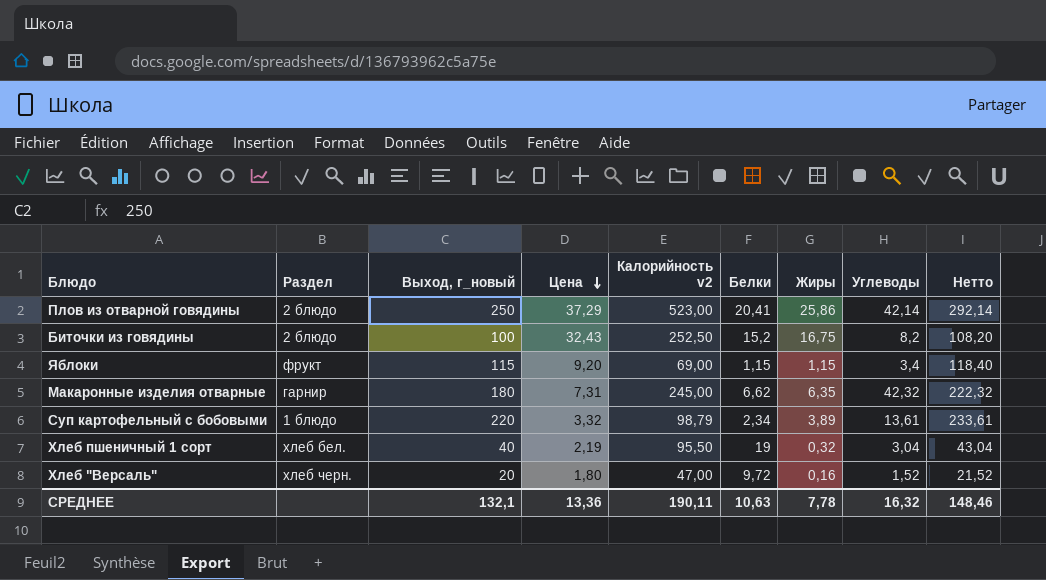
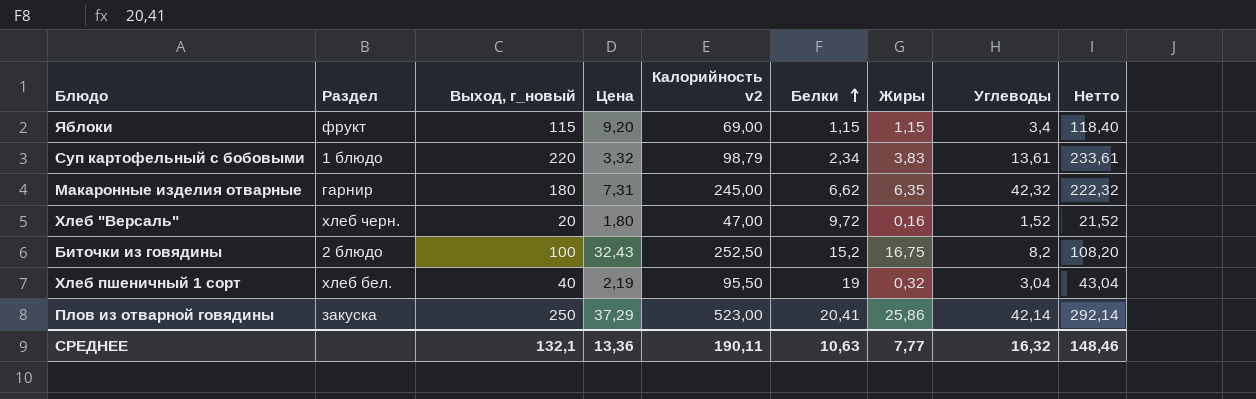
row order: Цена descending -> Белки ascending
Суп картофельный с бобовыми | Жиры: 3,89 -> 3,83
Плов из отварной говядины | Раздел: 2 блюдо -> закуска
СРЕДНЕЕ | Жиры: 7,78 -> 7,77

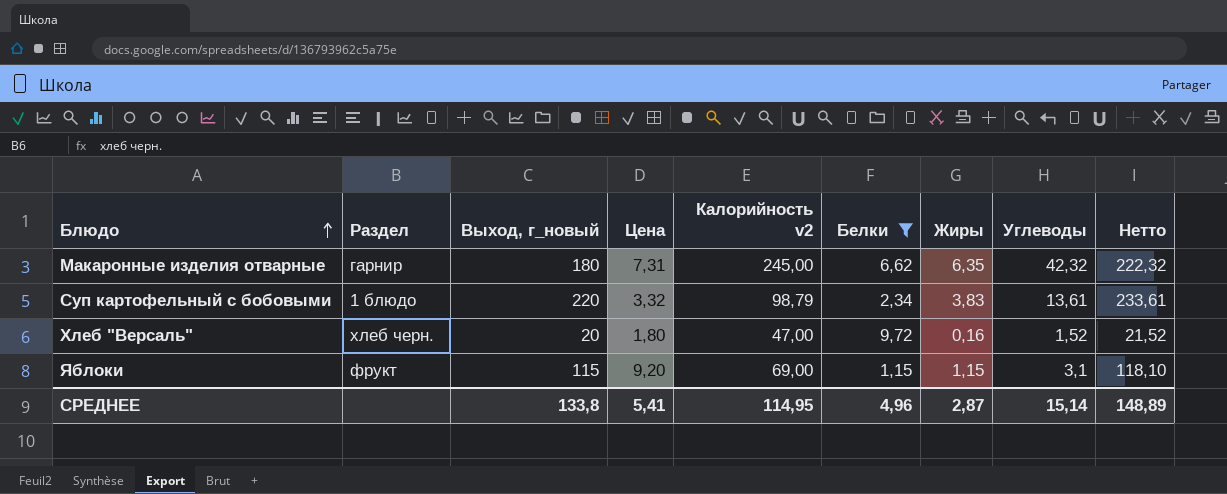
filter: none -> Белки <= 9,72
row order: Белки ascending -> Блюдо ascending
Яблоки | Углеводы: 3,4 -> 3,1
Яблоки | Нетто: 118,40 -> 118,10
СРЕДНЕЕ | Выход, г_новый: 132,1 -> 133,8
СРЕДНЕЕ | Цена: 13,36 -> 5,41
СРЕДНЕЕ | Калорийность v2: 190,11 -> 114,95
СРЕДНЕЕ | Белки: 10,63 -> 4,96
СРЕДНЕЕ | Жиры: 7,77 -> 2,87
СРЕДНЕЕ | Углеводы: 16,32 -> 15,14
СРЕДНЕЕ | Нетто: 148,46 -> 148,89

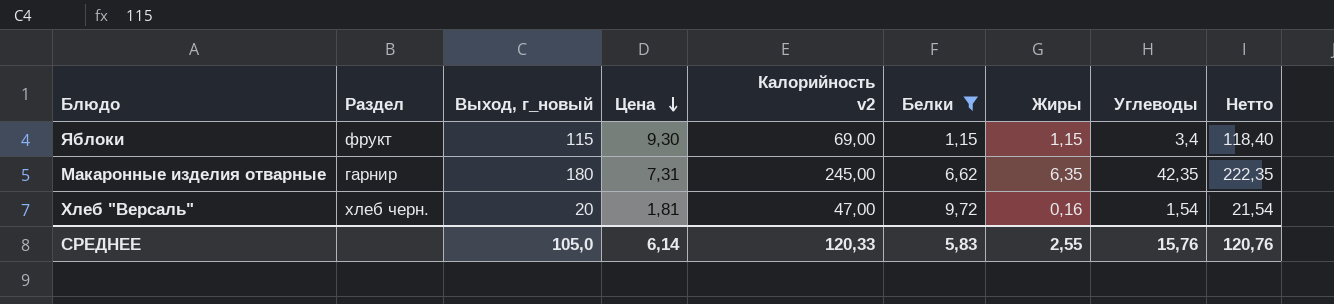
row order: Блюдо ascending -> Цена descending
row Суп картофельный с бобовыми: 1 блюдо | 220 | 3,32 | 98,79 | 2,34 | 3,83 | 13,61 | 233,61 -> none
Яблоки | Цена: 9,20 -> 9,30
Яблоки | Углеводы: 3,1 -> 3,4
Яблоки | Нетто: 118,10 -> 118,40
Макаронные изделия отварные | Углеводы: 42,32 -> 42,35
Макаронные изделия отварные | Нетто: 222,32 -> 222,35
Хлеб "Версаль" | Цена: 1,80 -> 1,81
Хлеб "Версаль" | Углеводы: 1,52 -> 1,54
Хлеб "Версаль" | Нетто: 21,52 -> 21,54
СРЕДНЕЕ | Выход, г_новый: 133,8 -> 105,0
СРЕДНЕЕ | Цена: 5,41 -> 6,14
СРЕДНЕЕ | Калорийность v2: 114,95 -> 120,33
СРЕДНЕЕ | Белки: 4,96 -> 5,83
СРЕДНЕЕ | Жиры: 2,87 -> 2,55
СРЕДНЕЕ | Углеводы: 15,14 -> 15,76
СРЕДНЕЕ | Нетто: 148,89 -> 120,76

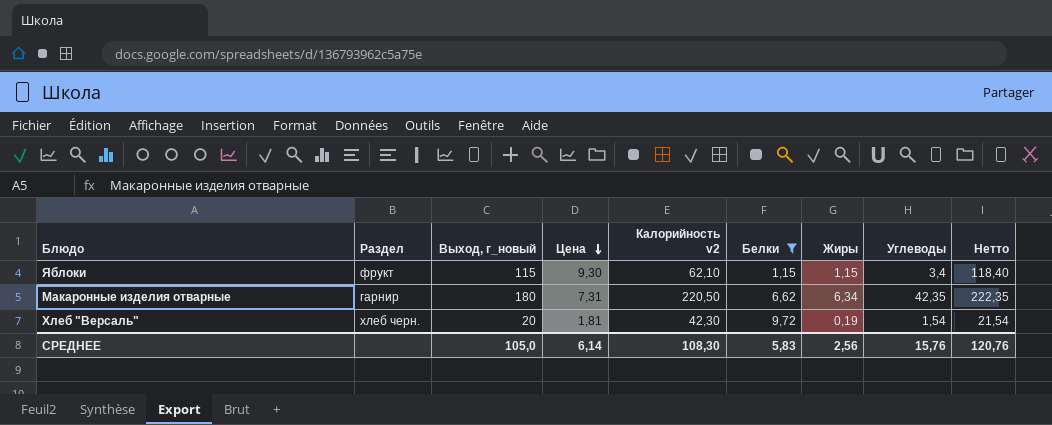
Яблоки | Калорийность v2: 69,00 -> 62,10
Макаронные изделия отварные | Калорийность v2: 245,00 -> 220,50
Макаронные изделия отварные | Жиры: 6,35 -> 6,34
Хлеб "Версаль" | Калорийность v2: 47,00 -> 42,30
Хлеб "Версаль" | Жиры: 0,16 -> 0,19
СРЕДНЕЕ | Калорийность v2: 120,33 -> 108,30
СРЕДНЕЕ | Жиры: 2,55 -> 2,56

